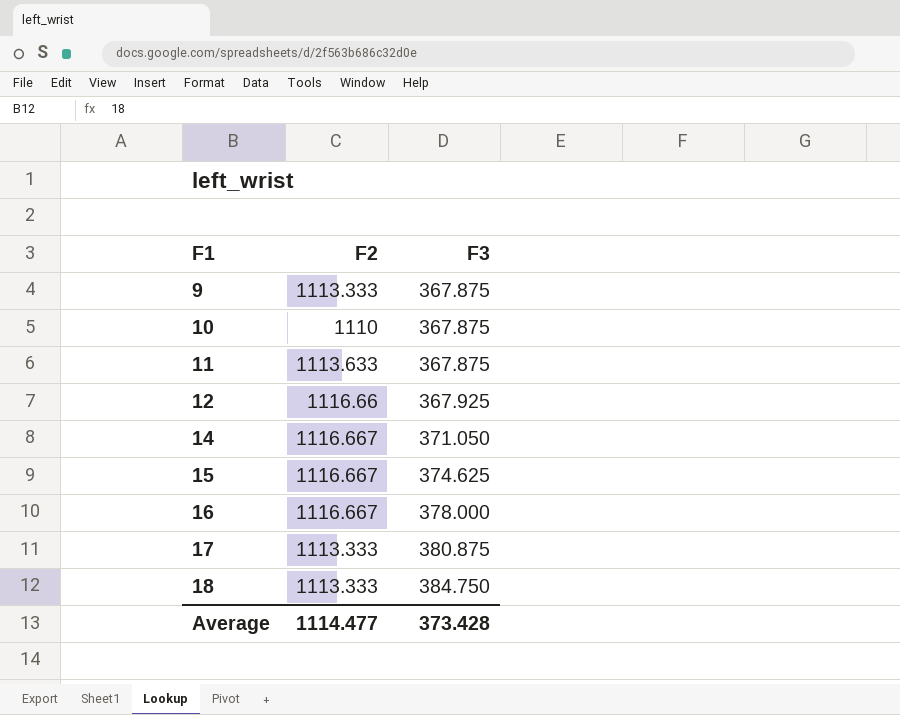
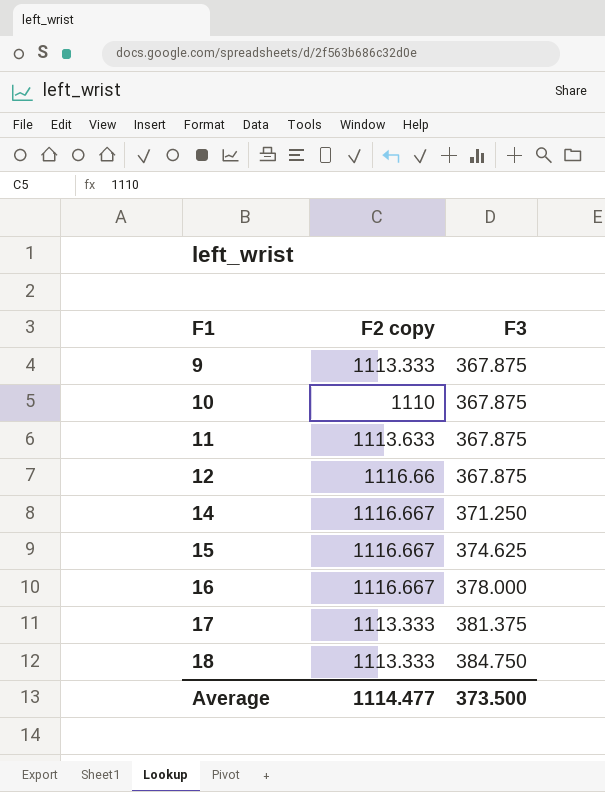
column name: F2 -> F2 copy
12 | F3: 367.925 -> 367.875
14 | F3: 371.050 -> 371.250
17 | F3: 380.875 -> 381.375
Average | F3: 373.428 -> 373.500

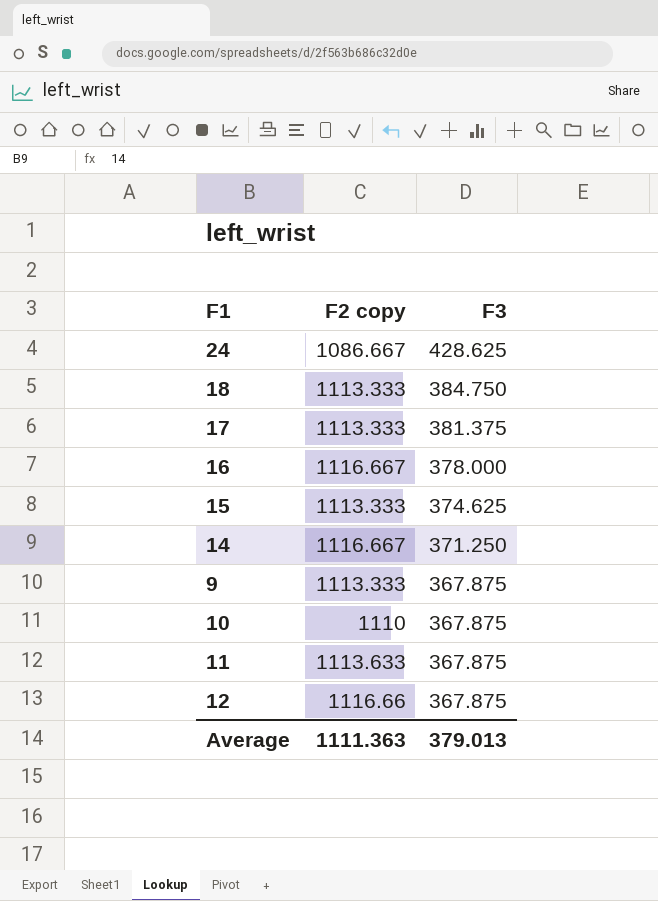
row order: F1 ascending -> F3 descending
row 24: none -> 1086.667 | 428.625
15 | F2 copy: 1116.667 -> 1113.333
Average | F2 copy: 1114.477 -> 1111.363
Average | F3: 373.500 -> 379.013

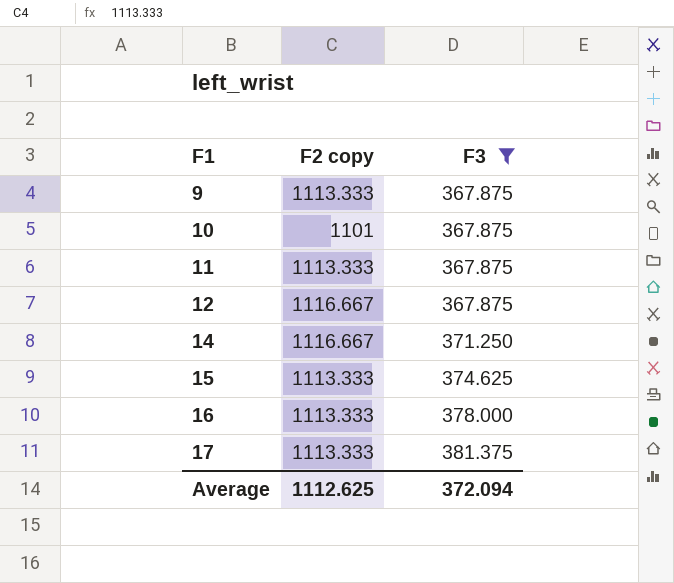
filter: none -> F3 <= 381.375
row order: F3 descending -> F1 ascending
10 | F2 copy: 1110 -> 1101
11 | F2 copy: 1113.633 -> 1113.333
12 | F2 copy: 1116.66 -> 1116.667
16 | F2 copy: 1116.667 -> 1113.333
Average | F2 copy: 1111.363 -> 1112.625
Average | F3: 379.013 -> 372.094

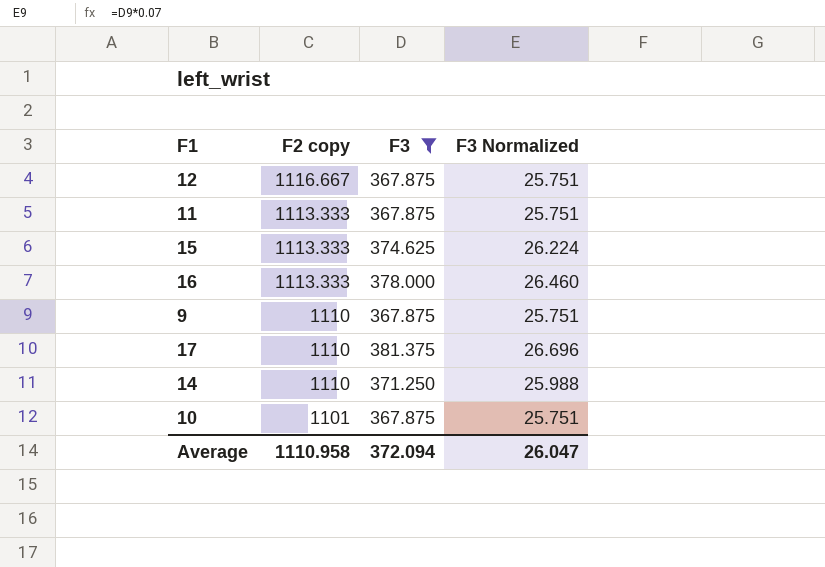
row order: F1 ascending -> F2 copy descending
column F3 Normalized | formula: none -> [F3] * 0.07
9 | F2 copy: 1113.333 -> 1110
17 | F2 copy: 1113.333 -> 1110
14 | F2 copy: 1116.667 -> 1110
Average | F2 copy: 1112.625 -> 1110.958

